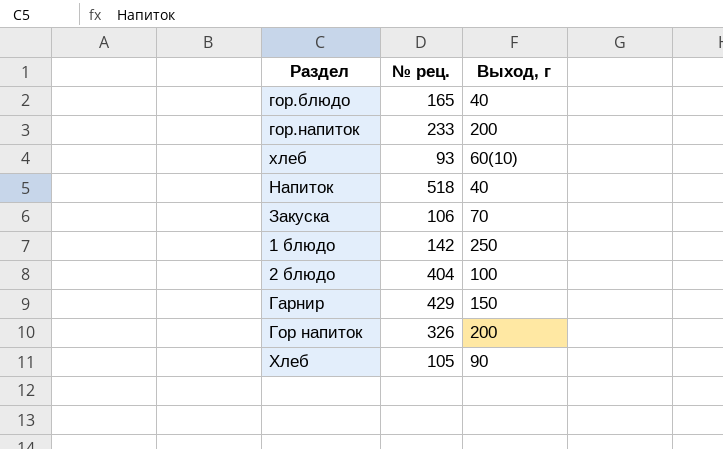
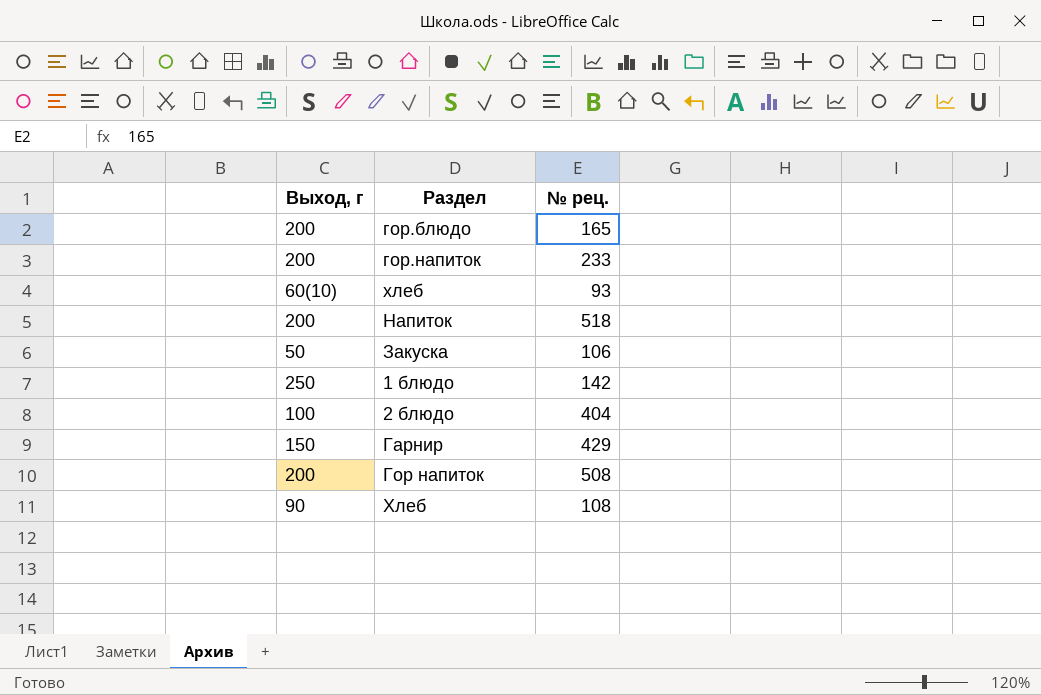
column Выход, г | position: 3 -> 1
гор.блюдо | Выход, г: 40 -> 200
Напиток | Выход, г: 40 -> 200
Закуска | Выход, г: 70 -> 50
Гор напиток | № рец.: 326 -> 508
Хлеб | № рец.: 105 -> 108

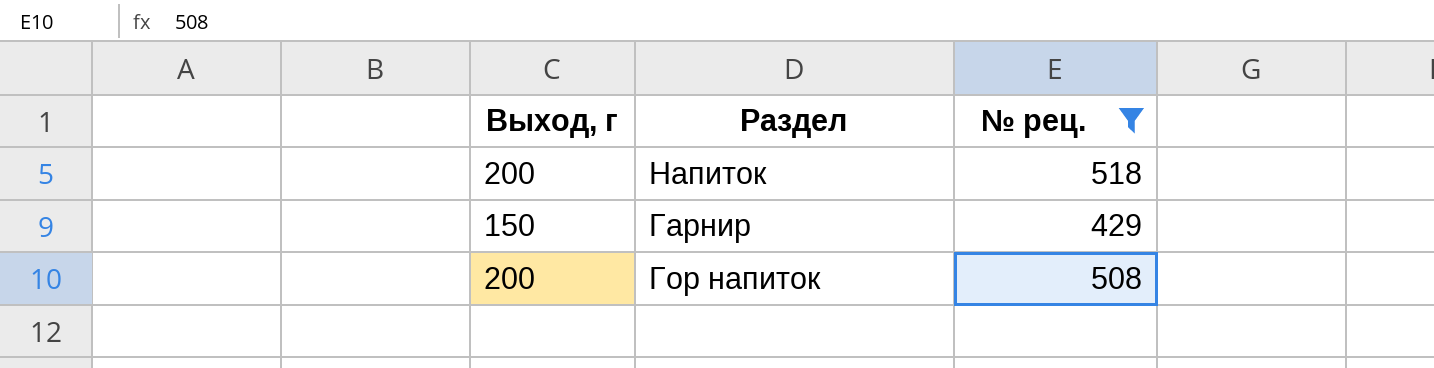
filter: none -> № рец. >= 429

